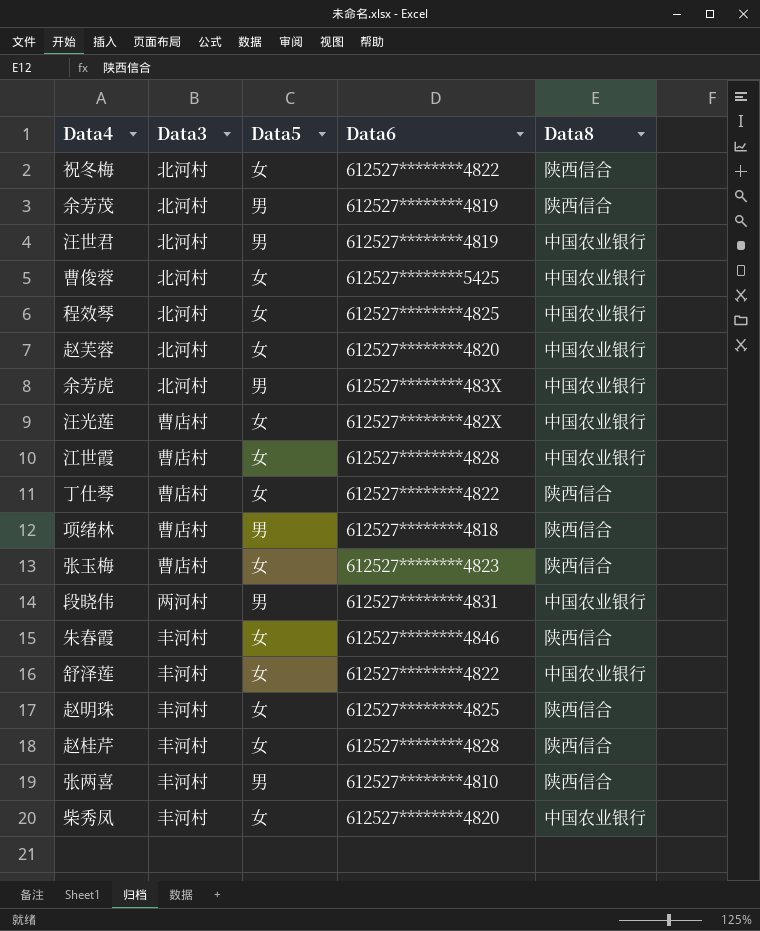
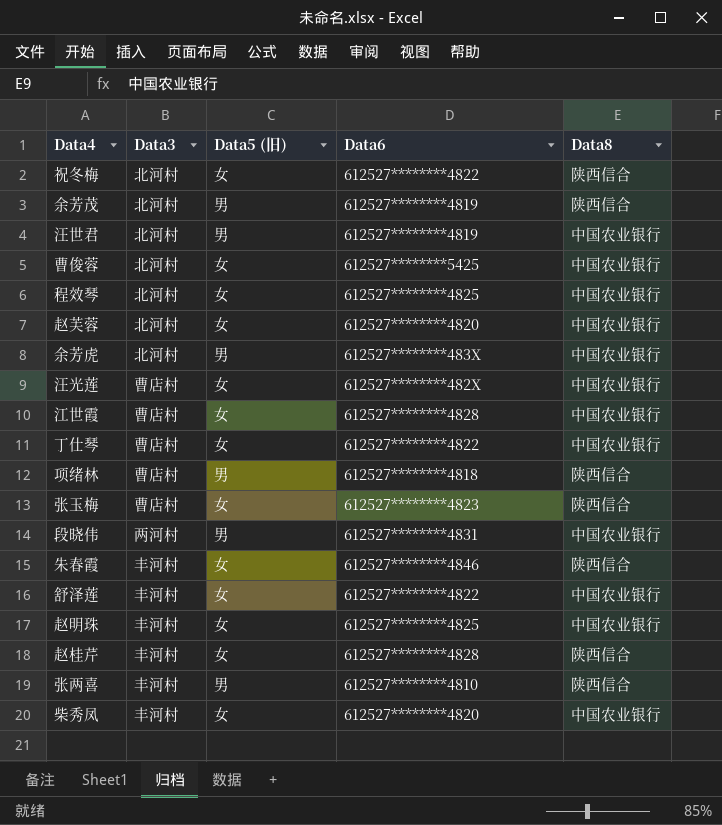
column name: Data5 -> Data5 (旧)
丁仕琴 | Data8: 陕西信合 -> 中国农业银行
赵明珠 | Data8: 陕西信合 -> 中国农业银行

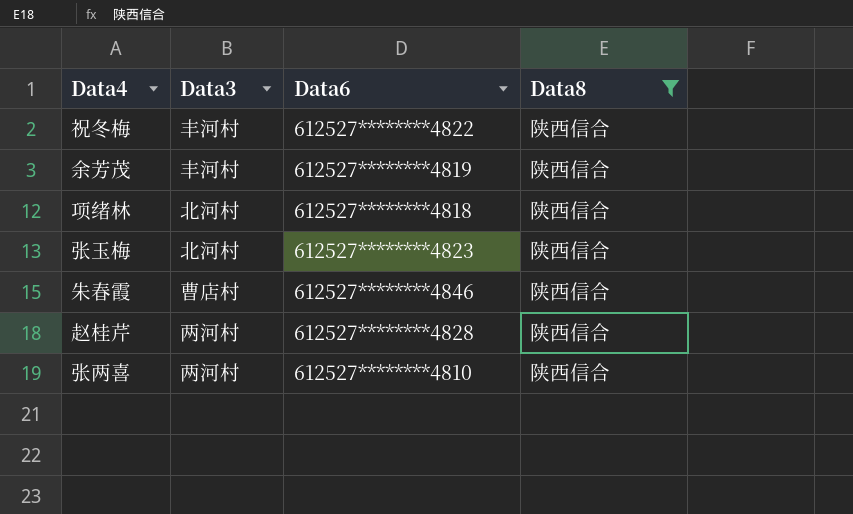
filter: none -> Data8 = 陕西信合
column Data5 (旧) | position: 3 -> none
祝冬梅 | Data3: 北河村 -> 丰河村
余芳茂 | Data3: 北河村 -> 丰河村
项绪林 | Data3: 曹店村 -> 北河村
张玉梅 | Data3: 曹店村 -> 北河村
朱春霞 | Data3: 丰河村 -> 曹店村
赵桂芹 | Data3: 丰河村 -> 两河村
张两喜 | Data3: 丰河村 -> 两河村

